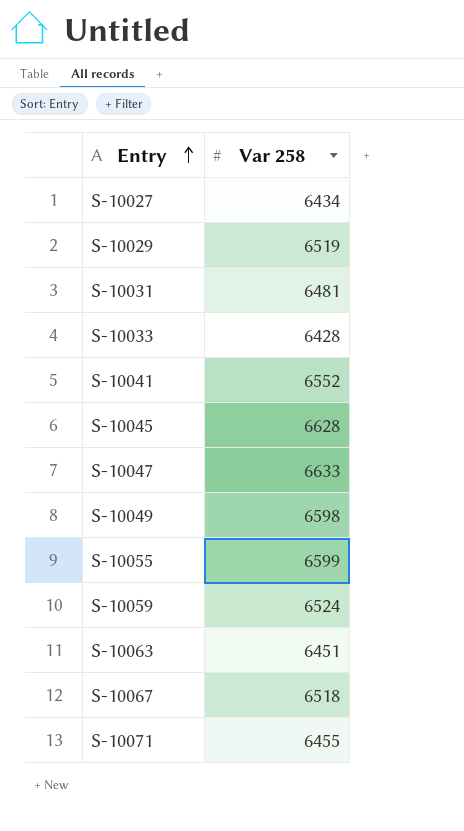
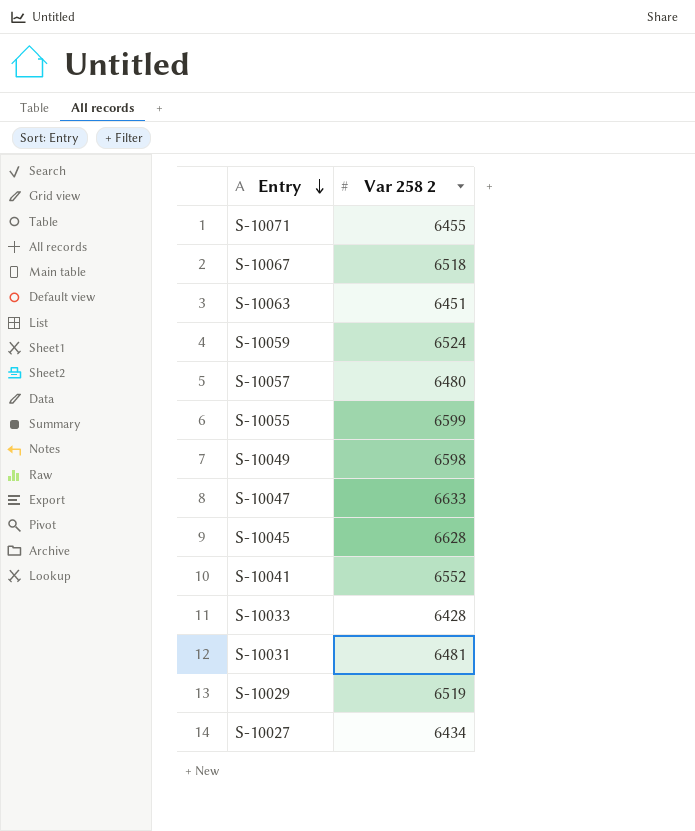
row order: Entry ascending -> Entry descending
column name: Var 258 -> Var 258 2
row S-10057: none -> 6480

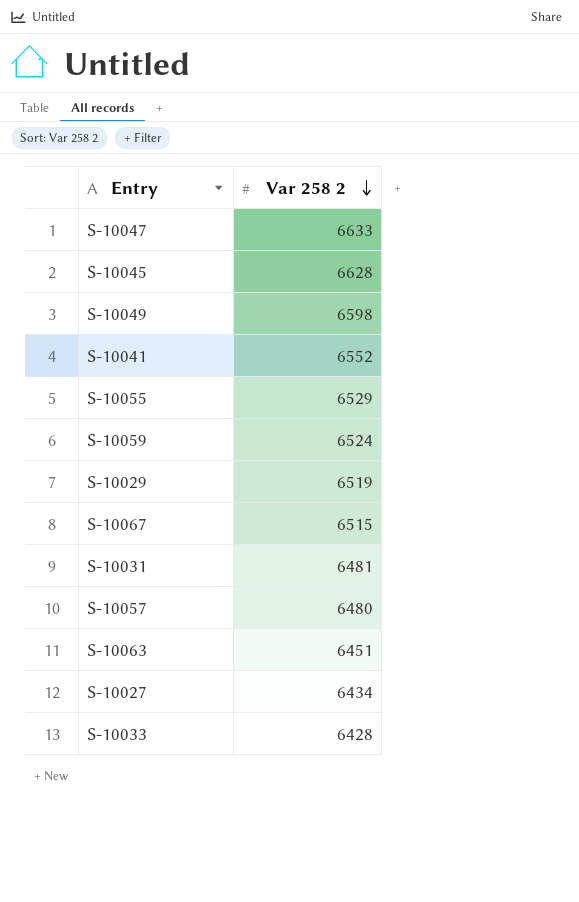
row order: Entry descending -> Var 258 2 descending
row S-10071: 6455 -> none
S-10055 | Var 258 2: 6599 -> 6529
S-10067 | Var 258 2: 6518 -> 6515

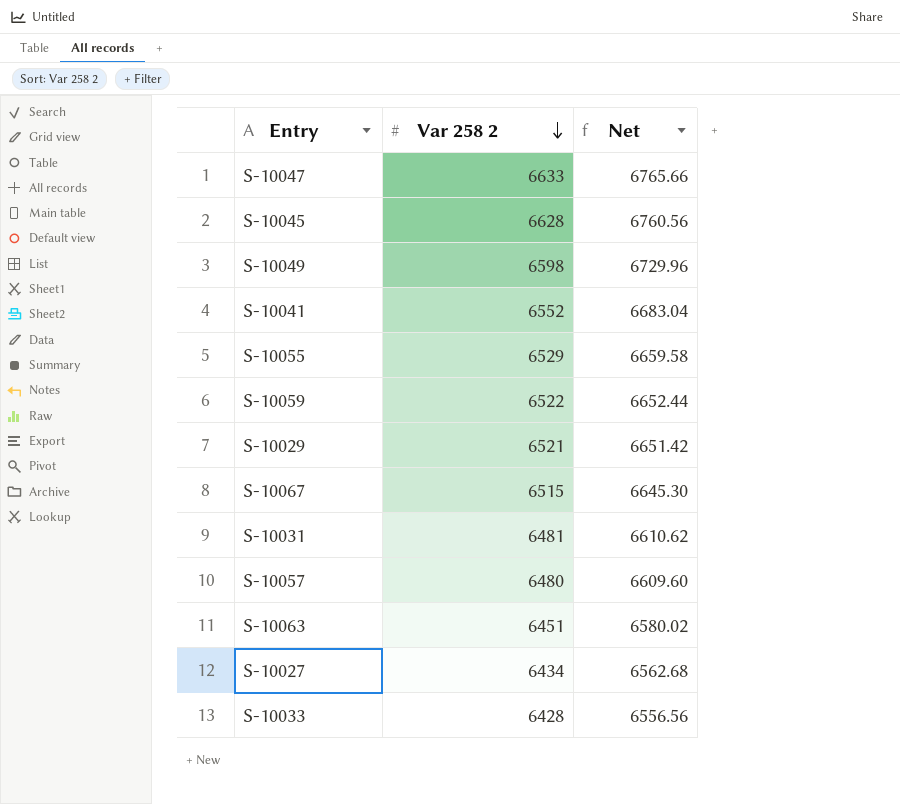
column Net | formula: none -> [Var 258 2] * 1.02
S-10059 | Var 258 2: 6524 -> 6522
S-10029 | Var 258 2: 6519 -> 6521

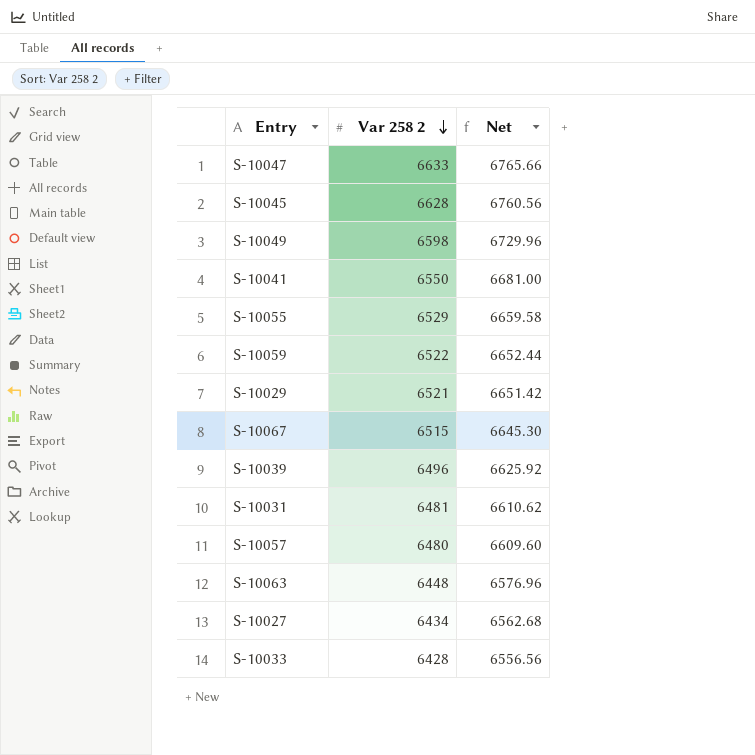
S-10041 | Var 258 2: 6552 -> 6550
S-10041 | Net: 6683.04 -> 6681.00
row S-10039: none -> 6496 | 6625.92
S-10063 | Var 258 2: 6451 -> 6448
S-10063 | Net: 6580.02 -> 6576.96

